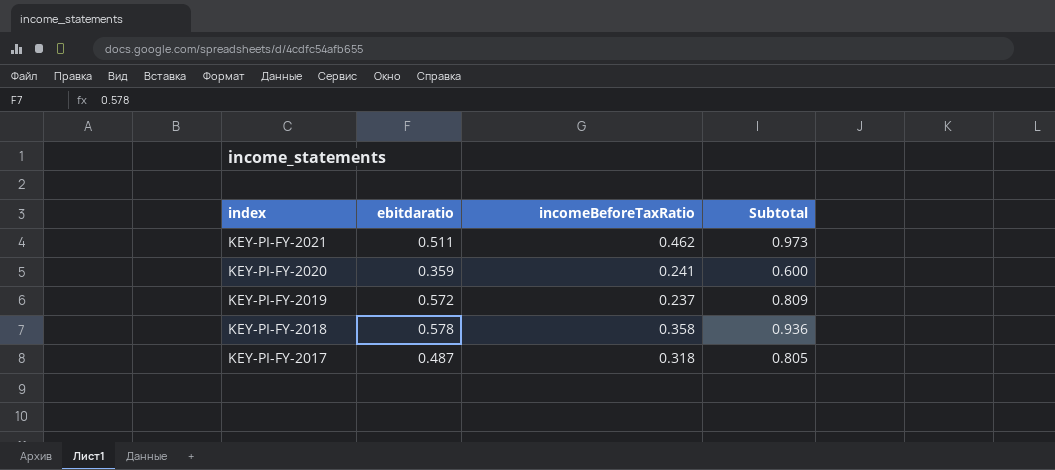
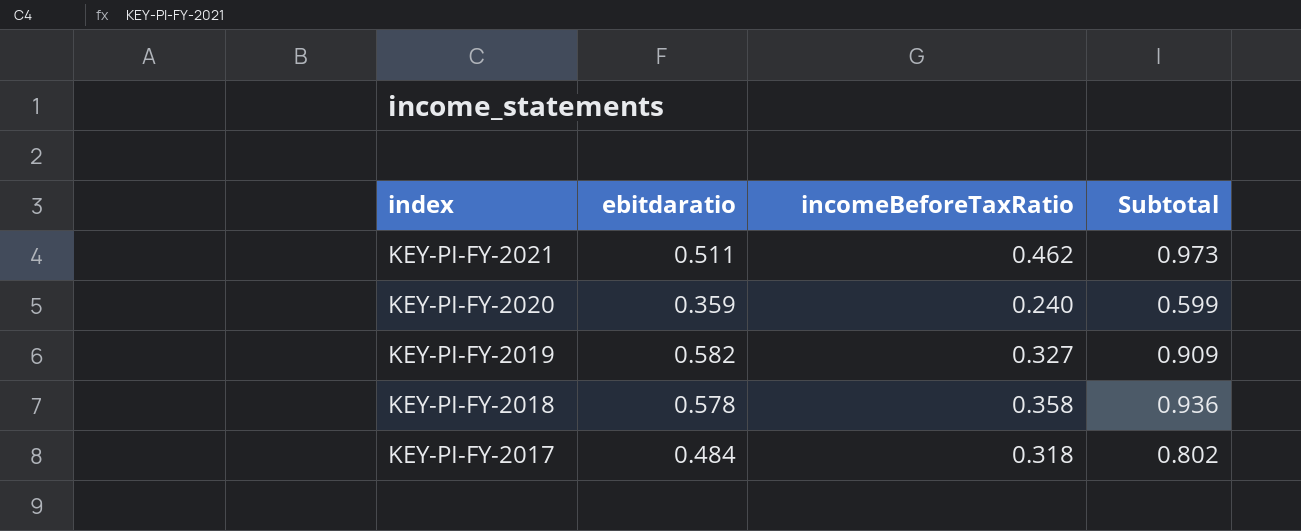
KEY-PI-FY-2020 | incomeBeforeTaxRatio: 0.241 -> 0.240
KEY-PI-FY-2020 | Subtotal: 0.600 -> 0.599
KEY-PI-FY-2019 | ebitdaratio: 0.572 -> 0.582
KEY-PI-FY-2019 | incomeBeforeTaxRatio: 0.237 -> 0.327
KEY-PI-FY-2019 | Subtotal: 0.809 -> 0.909
KEY-PI-FY-2017 | ebitdaratio: 0.487 -> 0.484
KEY-PI-FY-2017 | Subtotal: 0.805 -> 0.802

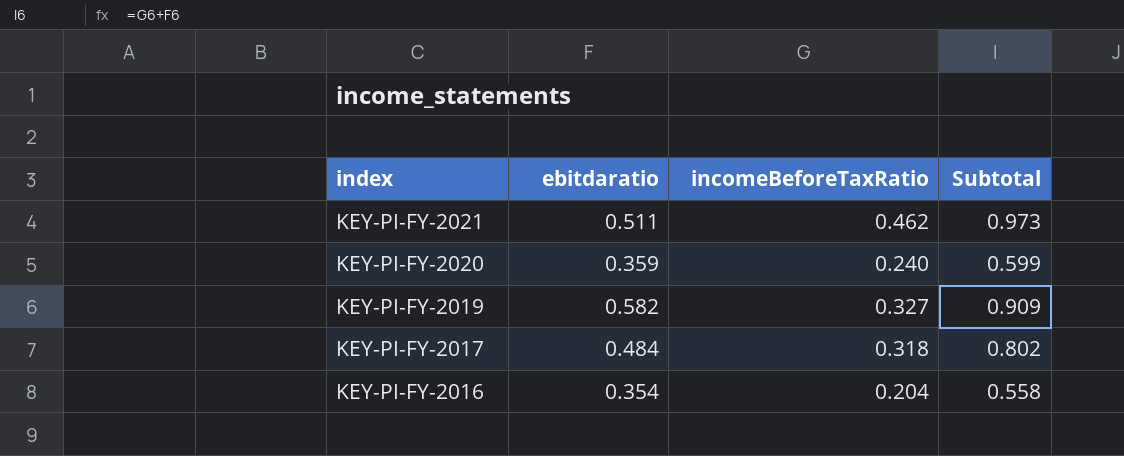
row KEY-PI-FY-2018: 0.578 | 0.358 | 0.936 -> none
row KEY-PI-FY-2016: none -> 0.354 | 0.204 | 0.558

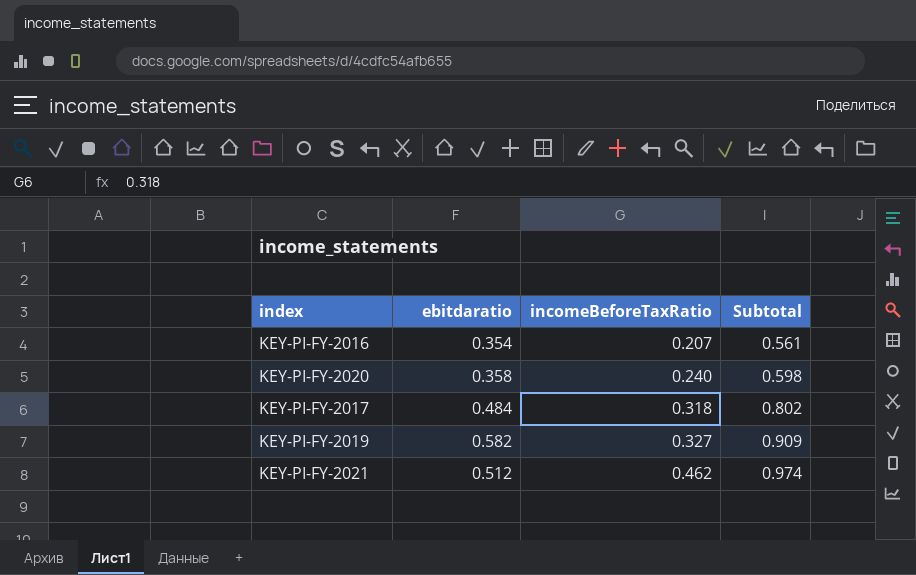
row order: index descending -> incomeBeforeTaxRatio ascending
KEY-PI-FY-2016 | incomeBeforeTaxRatio: 0.204 -> 0.207
KEY-PI-FY-2016 | Subtotal: 0.558 -> 0.561
KEY-PI-FY-2020 | ebitdaratio: 0.359 -> 0.358
KEY-PI-FY-2020 | Subtotal: 0.599 -> 0.598
KEY-PI-FY-2021 | ebitdaratio: 0.511 -> 0.512
KEY-PI-FY-2021 | Subtotal: 0.973 -> 0.974

